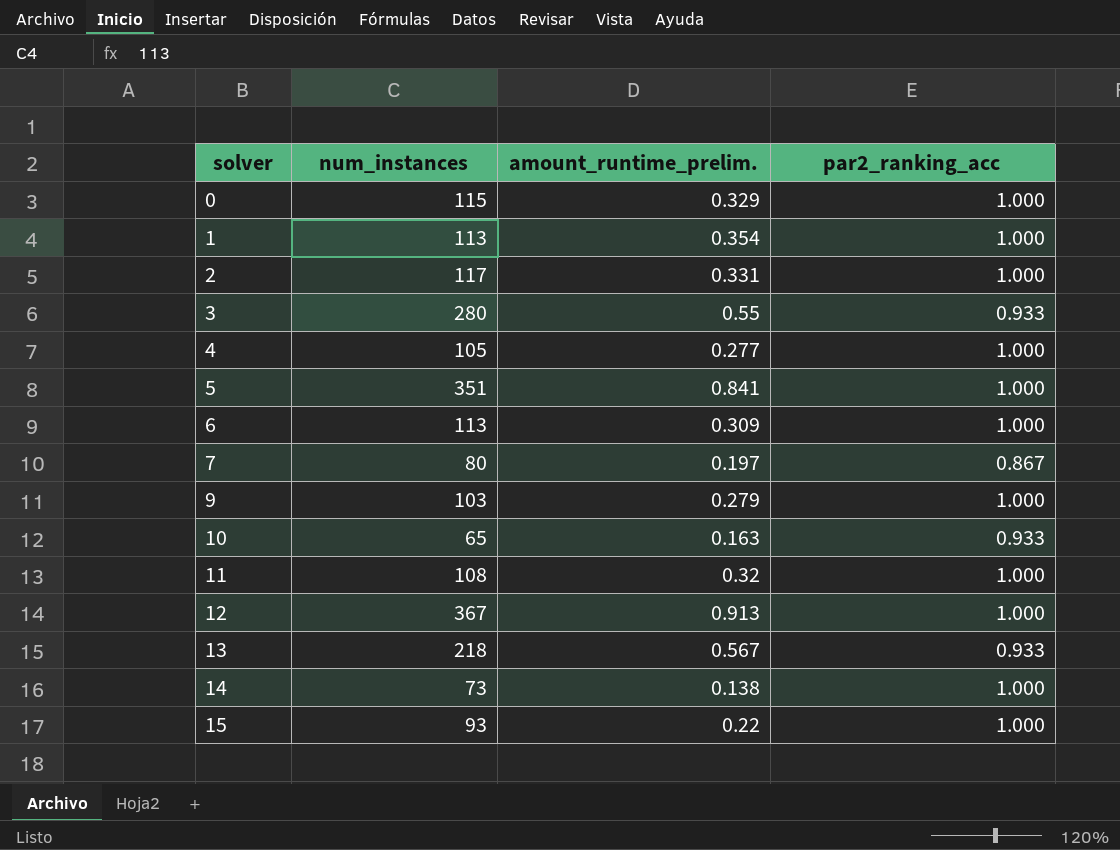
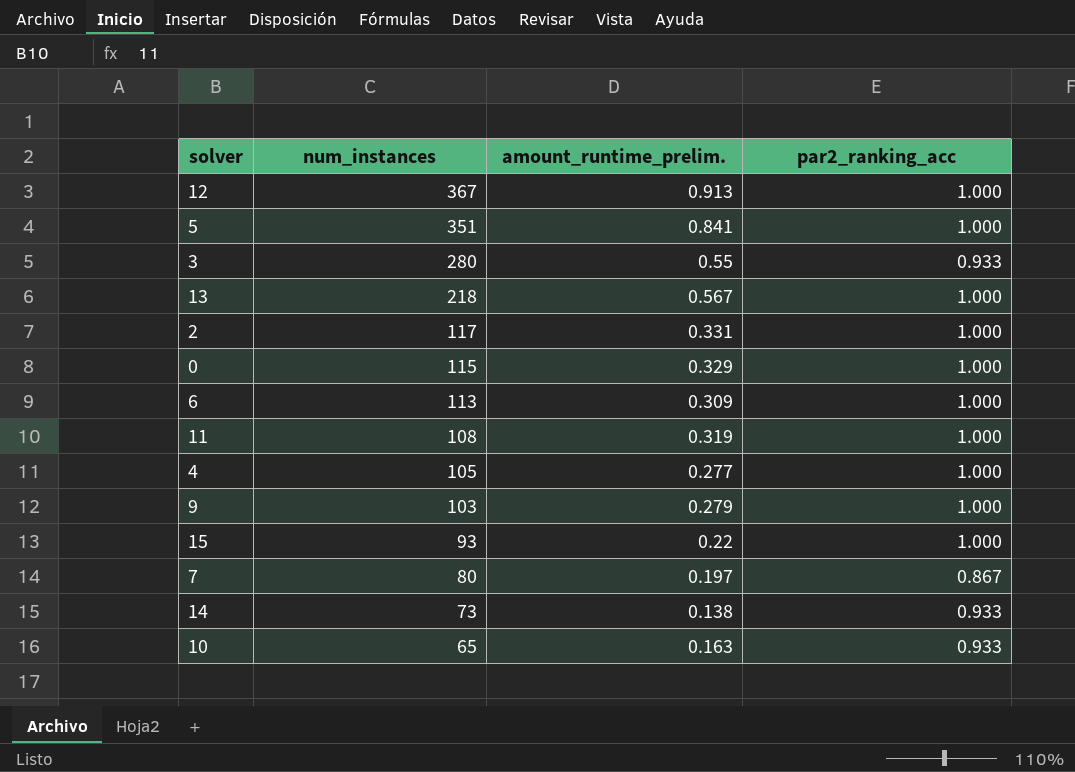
row order: solver ascending -> num_instances descending
row 1: 113 | 0.354 | 1.000 -> none
13 | par2_ranking_acc: 0.933 -> 1.000
11 | amount_runtime_prelim.: 0.32 -> 0.319
14 | par2_ranking_acc: 1.000 -> 0.933

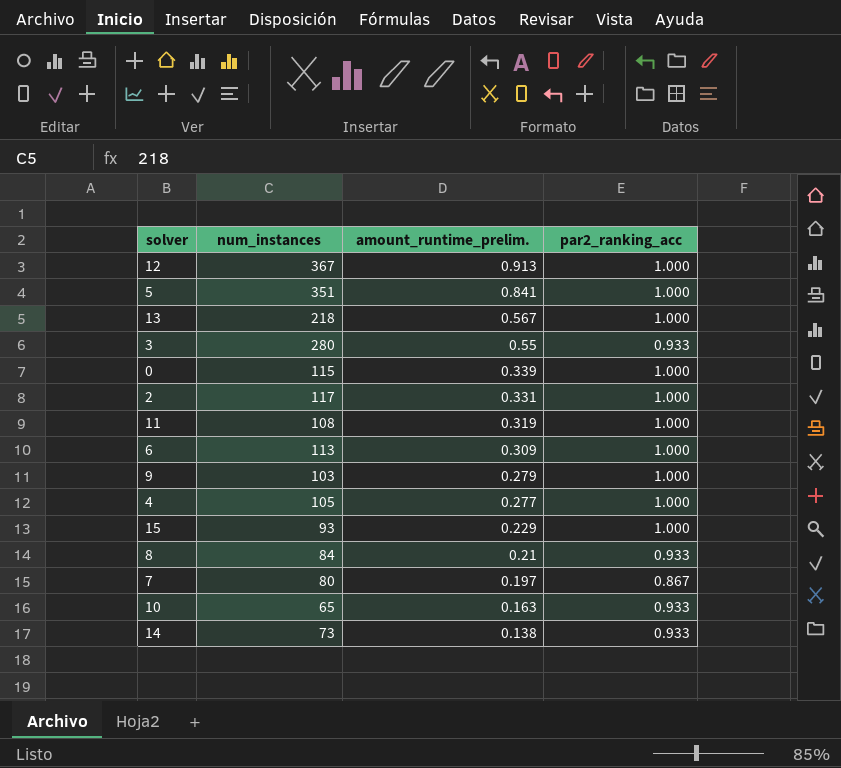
row order: num_instances descending -> amount_runtime_prelim. descending
0 | amount_runtime_prelim.: 0.329 -> 0.339
15 | amount_runtime_prelim.: 0.22 -> 0.229
row 8: none -> 84 | 0.21 | 0.933

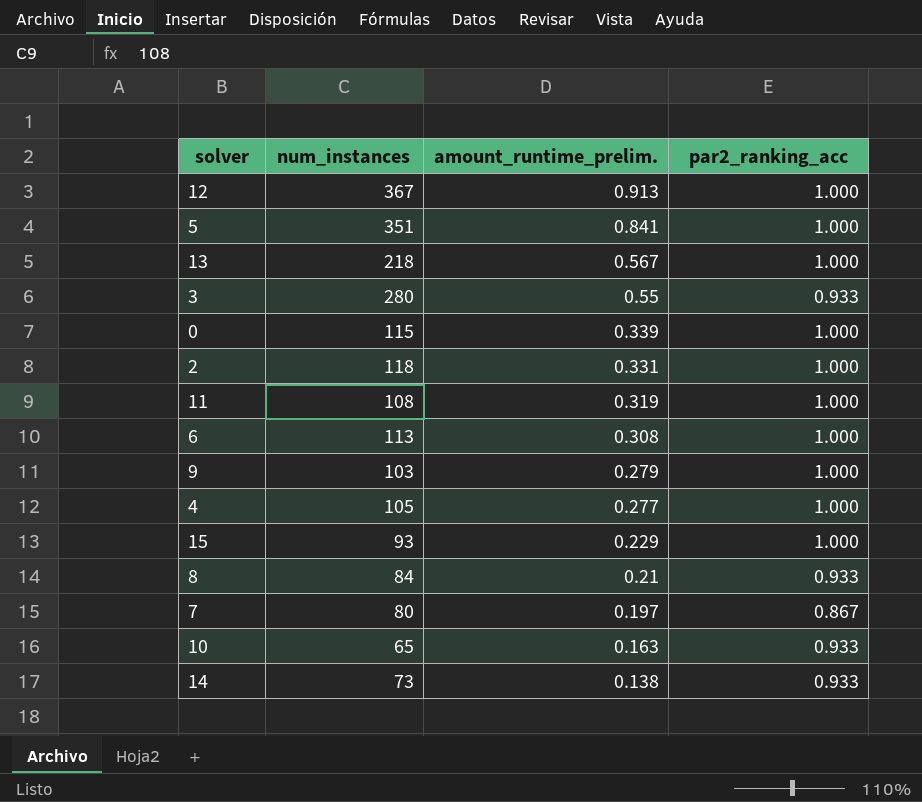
2 | num_instances: 117 -> 118
6 | amount_runtime_prelim.: 0.309 -> 0.308

